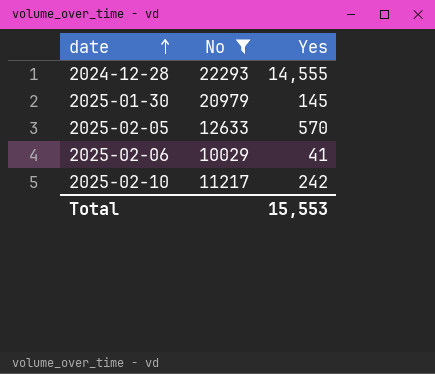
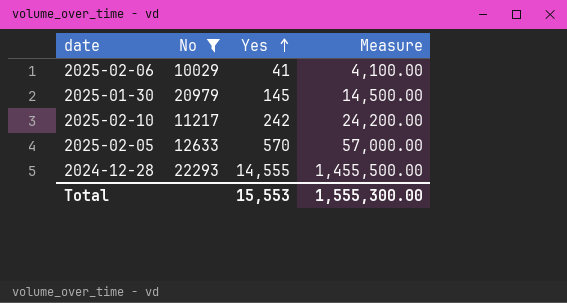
row order: date ascending -> Yes ascending
column Measure | formula: none -> [Yes] * 100

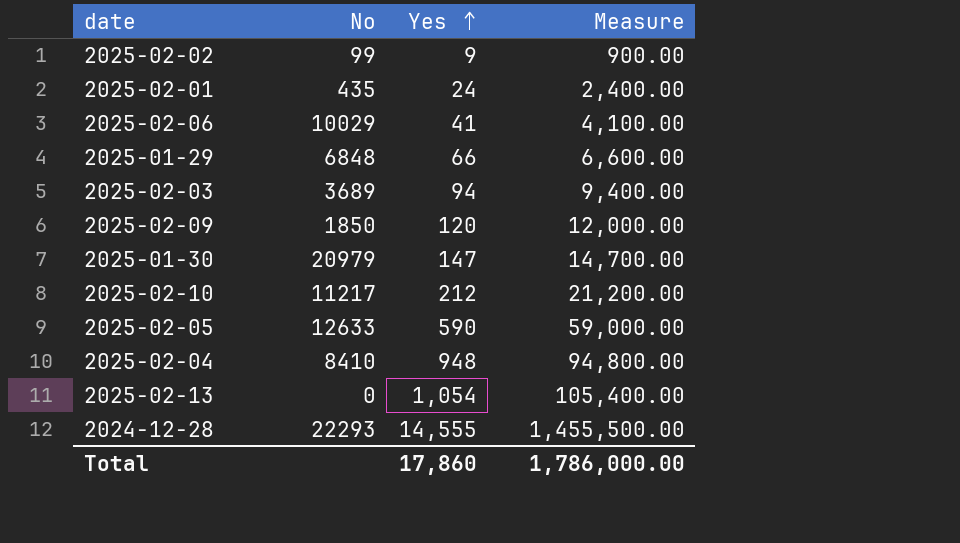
filter: No >= 10029 -> none
2025-01-30 | Yes: 145 -> 147
2025-01-30 | Measure: 14,500.00 -> 14,700.00
2025-02-10 | Yes: 242 -> 212
2025-02-10 | Measure: 24,200.00 -> 21,200.00
2025-02-05 | Yes: 570 -> 590
2025-02-05 | Measure: 57,000.00 -> 59,000.00
Total | Yes: 15,553 -> 17,860
Total | Measure: 1,555,300.00 -> 1,786,000.00

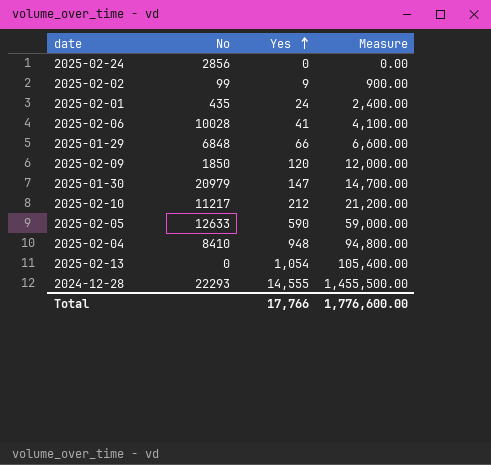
row 2025-02-03: 3689 | 94 | 9,400.00 -> none
row 2025-02-24: none -> 2856 | 0 | 0.00
2025-02-06 | No: 10029 -> 10028
Total | Yes: 17,860 -> 17,766
Total | Measure: 1,786,000.00 -> 1,776,600.00

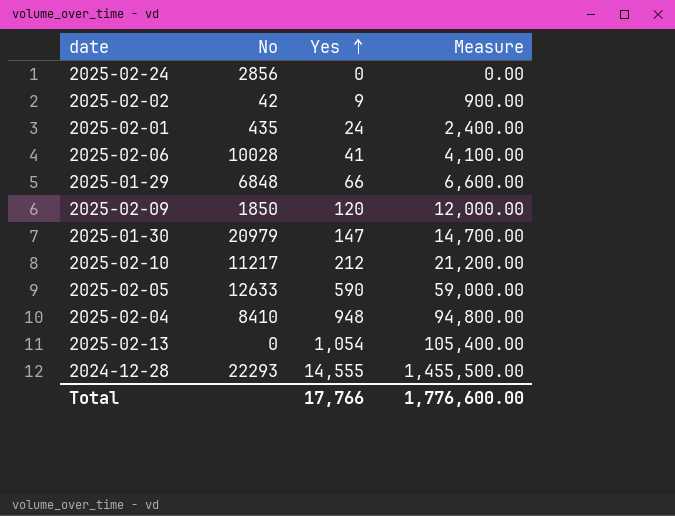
2025-02-02 | No: 99 -> 42

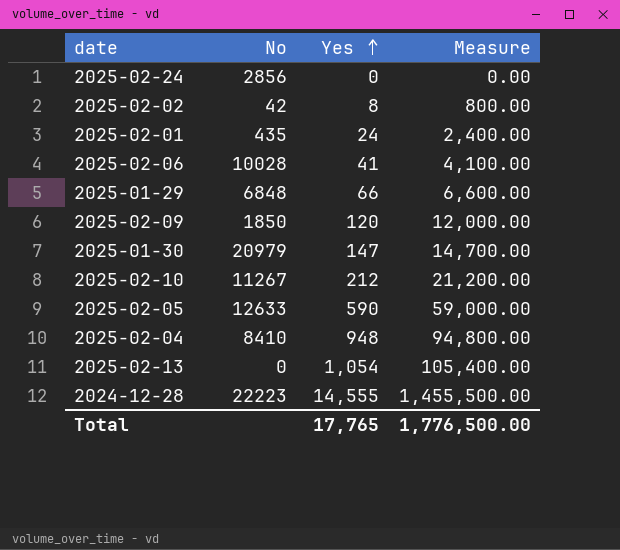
2025-02-02 | Yes: 9 -> 8
2025-02-02 | Measure: 900.00 -> 800.00
2025-02-10 | No: 11217 -> 11267
2024-12-28 | No: 22293 -> 22223
Total | Yes: 17,766 -> 17,765
Total | Measure: 1,776,600.00 -> 1,776,500.00

